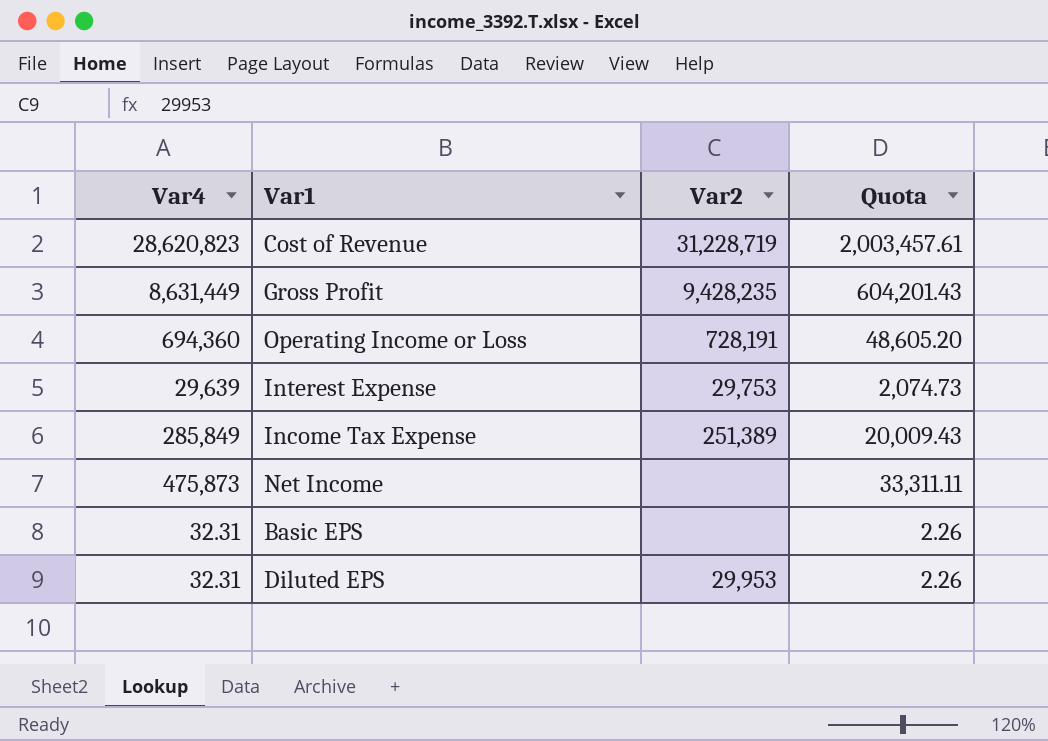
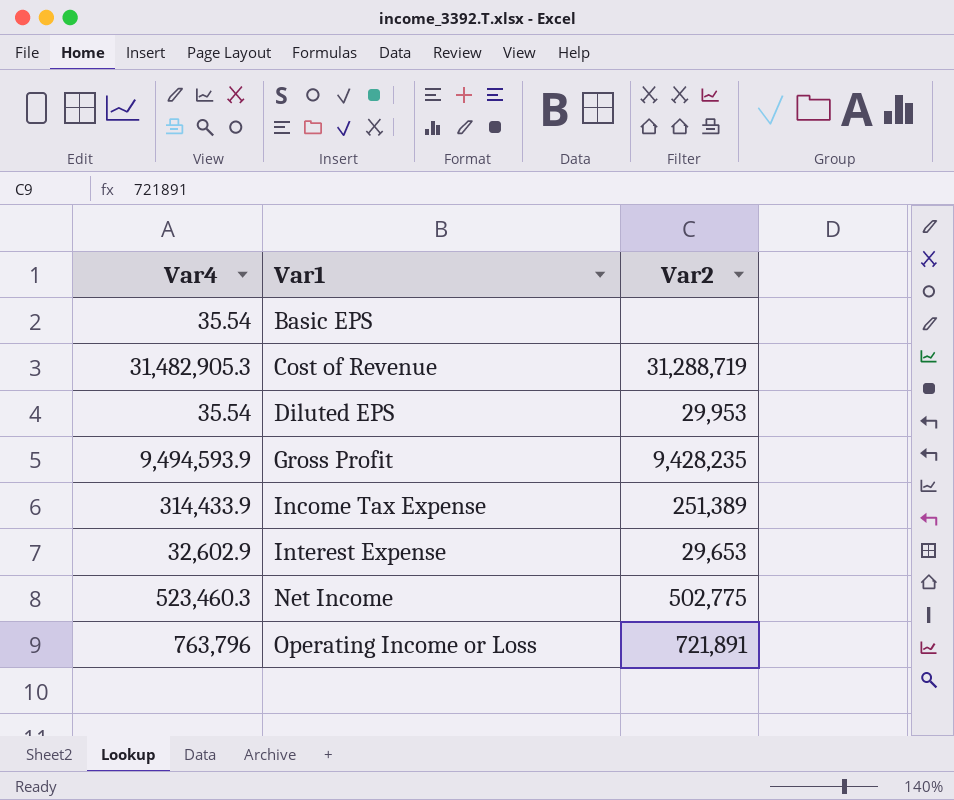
row order: none -> Var1 ascending
column Quota | formula: [Var4] * 0.07 -> none
Basic EPS | Var4: 32.31 -> 35.54
Cost of Revenue | Var4: 28,620,823 -> 31,482,905.3
Cost of Revenue | Var2: 31,228,719 -> 31,288,719
Diluted EPS | Var4: 32.31 -> 35.54
Gross Profit | Var4: 8,631,449 -> 9,494,593.9
Income Tax Expense | Var4: 285,849 -> 314,433.9
Interest Expense | Var4: 29,639 -> 32,602.9
Interest Expense | Var2: 29,753 -> 29,653
Net Income | Var4: 475,873 -> 523,460.3
Net Income | Var2: none -> 502,775
Operating Income or Loss | Var4: 694,360 -> 763,796
Operating Income or Loss | Var2: 728,191 -> 721,891

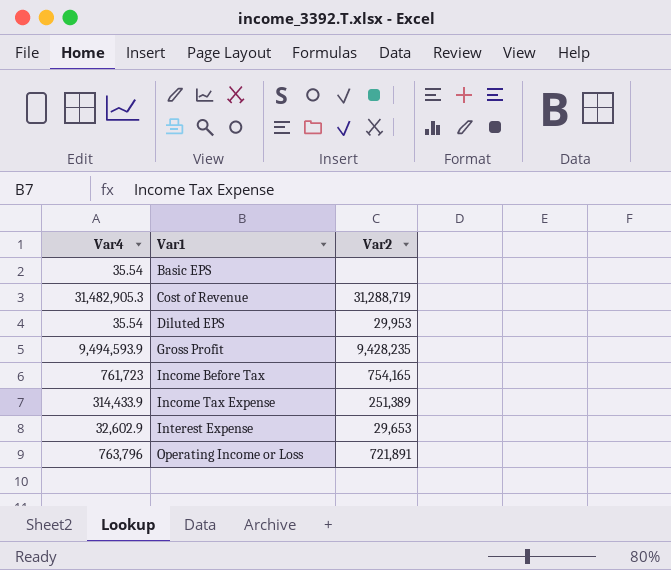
row Net Income: 523,460.3 | 502,775 -> none
row Income Before Tax: none -> 761,723 | 754,165

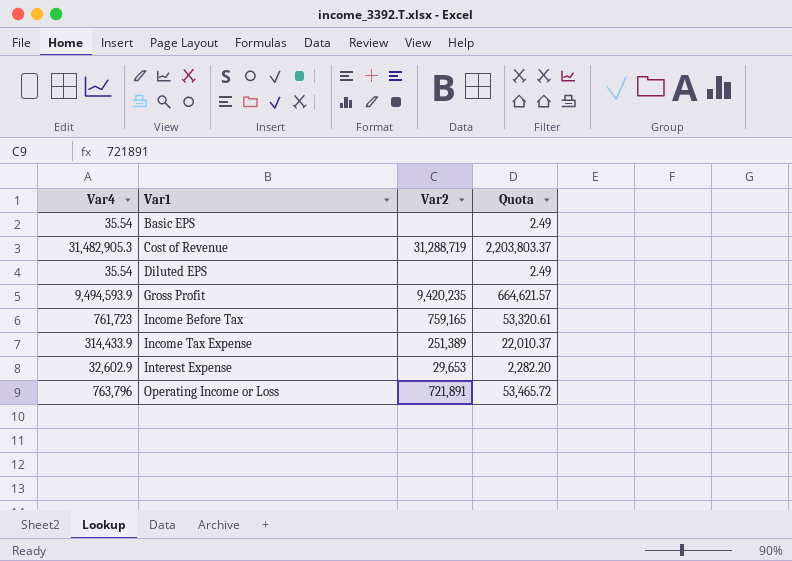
column Quota | formula: none -> [Var4] * 0.07
Diluted EPS | Var2: 29,953 -> none
Gross Profit | Var2: 9,428,235 -> 9,420,235
Income Before Tax | Var2: 754,165 -> 759,165

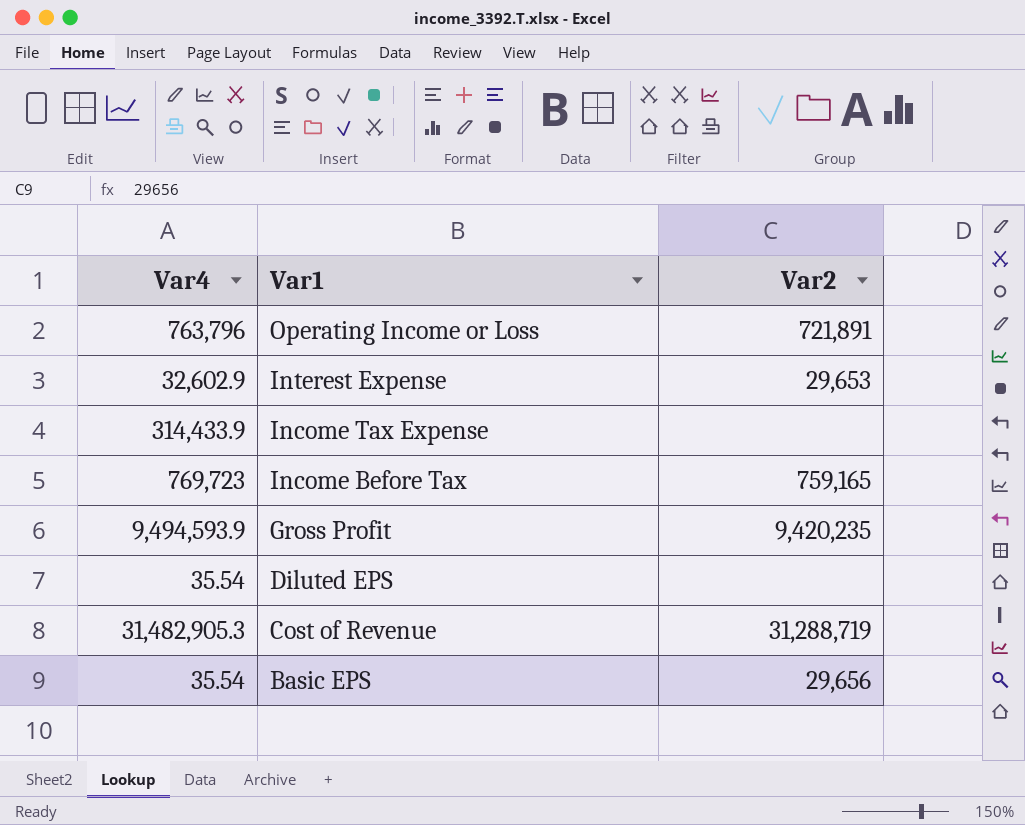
row order: Var1 ascending -> Var1 descending
column Quota | formula: [Var4] * 0.07 -> none
Income Tax Expense | Var2: 251,389 -> none
Income Before Tax | Var4: 761,723 -> 769,723
Basic EPS | Var2: none -> 29,656

